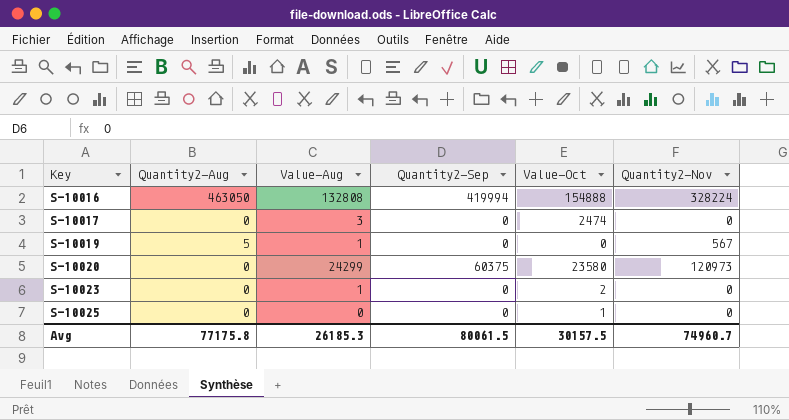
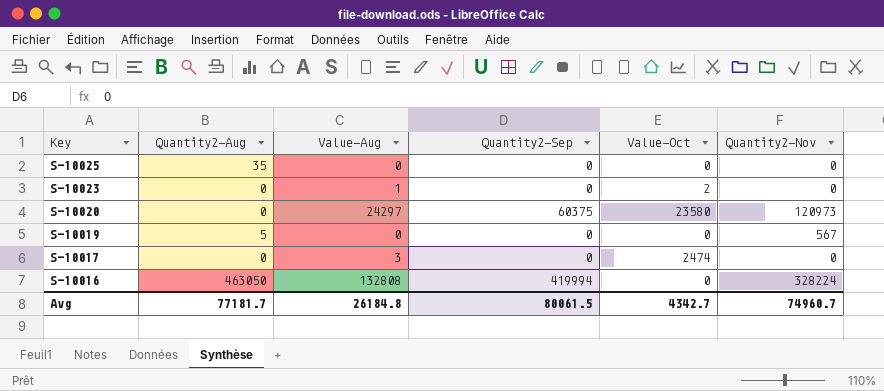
row order: Key ascending -> Key descending
S-10025 | Quantity2-Aug: 0 -> 35
S-10025 | Value-Oct: 1 -> 0
S-10020 | Value-Aug: 24299 -> 24297
S-10019 | Value-Aug: 1 -> 0
S-10016 | Value-Oct: 154888 -> 0
Avg | Quantity2-Aug: 77175.8 -> 77181.7
Avg | Value-Aug: 26185.3 -> 26184.8
Avg | Value-Oct: 30157.5 -> 4342.7

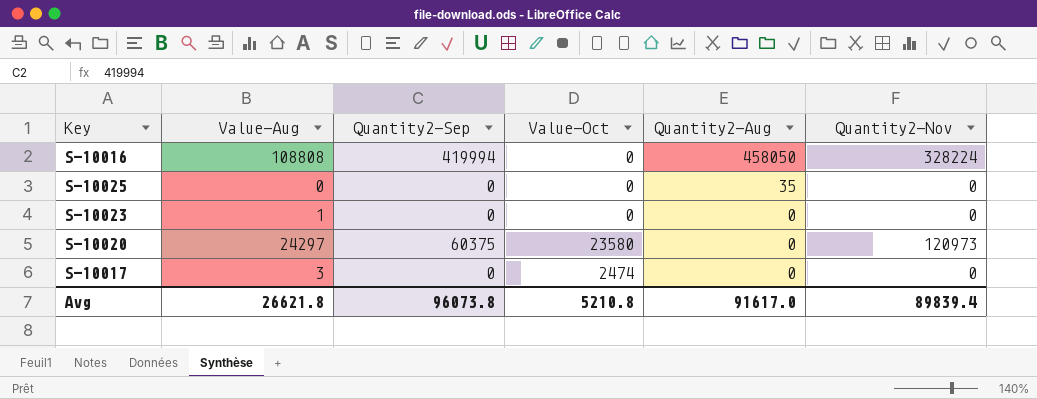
row order: Key descending -> Quantity2-Aug descending
column Quantity2-Aug | position: 2 -> 5
row S-10019: 5 | 0 | 0 | 0 | 567 -> none
S-10016 | Value-Aug: 132808 -> 108808
S-10016 | Quantity2-Aug: 463050 -> 458050
S-10023 | Value-Oct: 2 -> 0
Avg | Value-Aug: 26184.8 -> 26621.8
Avg | Quantity2-Sep: 80061.5 -> 96073.8
Avg | Value-Oct: 4342.7 -> 5210.8
Avg | Quantity2-Aug: 77181.7 -> 91617.0
Avg | Quantity2-Nov: 74960.7 -> 89839.4

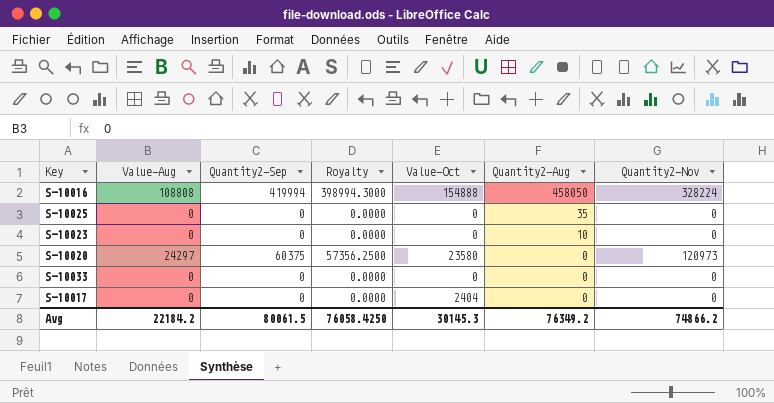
column Royalty | formula: none -> [Quantity2-Sep] * 0.95
S-10016 | Value-Oct: 0 -> 154888
S-10023 | Value-Aug: 1 -> 0
S-10023 | Quantity2-Aug: 0 -> 10
row S-10033: none -> 0 | 0 | 0.0000 | 0 | 0 | 0
S-10017 | Value-Aug: 3 -> 0
S-10017 | Value-Oct: 2474 -> 2404
Avg | Value-Aug: 26621.8 -> 22184.2
Avg | Quantity2-Sep: 96073.8 -> 80061.5
Avg | Value-Oct: 5210.8 -> 30145.3
Avg | Quantity2-Aug: 91617.0 -> 76349.2
Avg | Quantity2-Nov: 89839.4 -> 74866.2

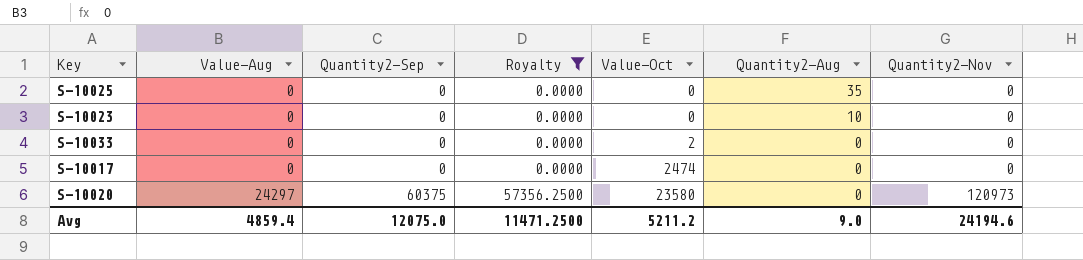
filter: none -> Royalty != 398994.3000
row order: Quantity2-Aug descending -> Value-Aug ascending
S-10033 | Value-Oct: 0 -> 2
S-10017 | Value-Oct: 2404 -> 2474
Avg | Value-Aug: 22184.2 -> 4859.4
Avg | Quantity2-Sep: 80061.5 -> 12075.0
Avg | Royalty: 76058.4250 -> 11471.2500
Avg | Value-Oct: 30145.3 -> 5211.2
Avg | Quantity2-Aug: 76349.2 -> 9.0
Avg | Quantity2-Nov: 74866.2 -> 24194.6

